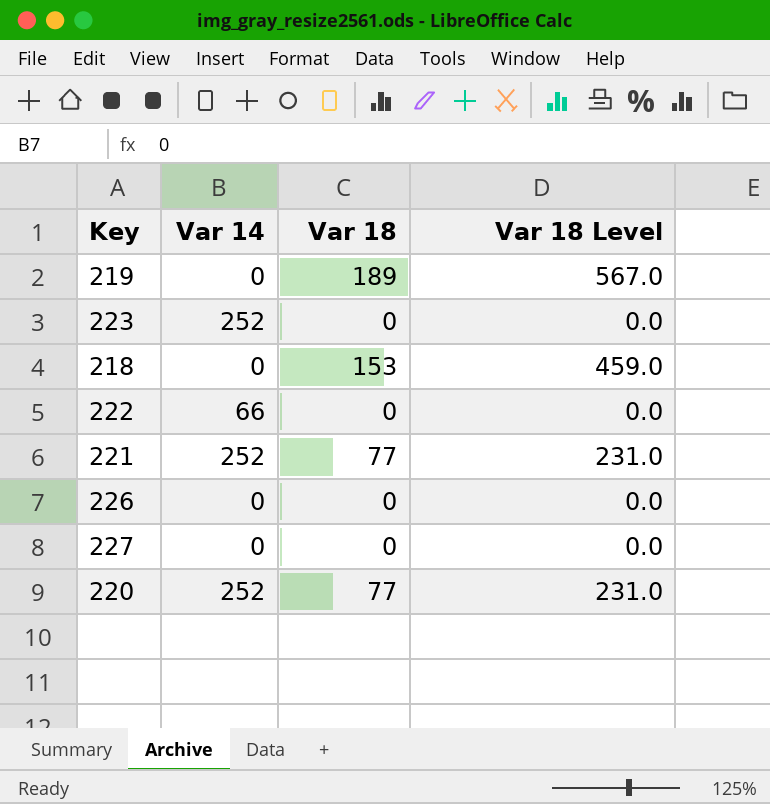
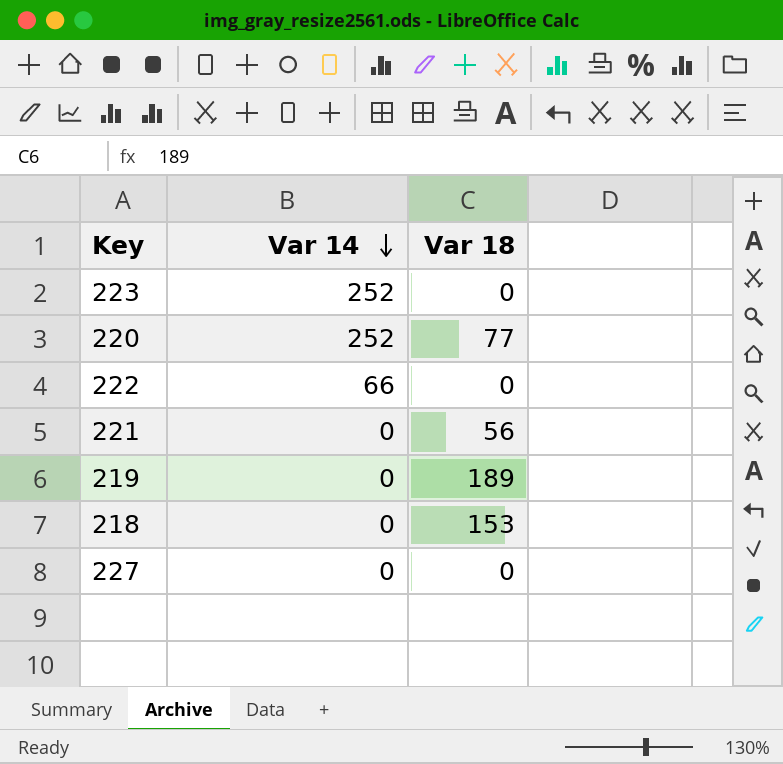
row order: none -> Var 14 descending
column Var 18 Level | formula: [Var 18] * 3 -> none
row 226: 0 | 0 | 0.0 -> none
221 | Var 14: 252 -> 0
221 | Var 18: 77 -> 56

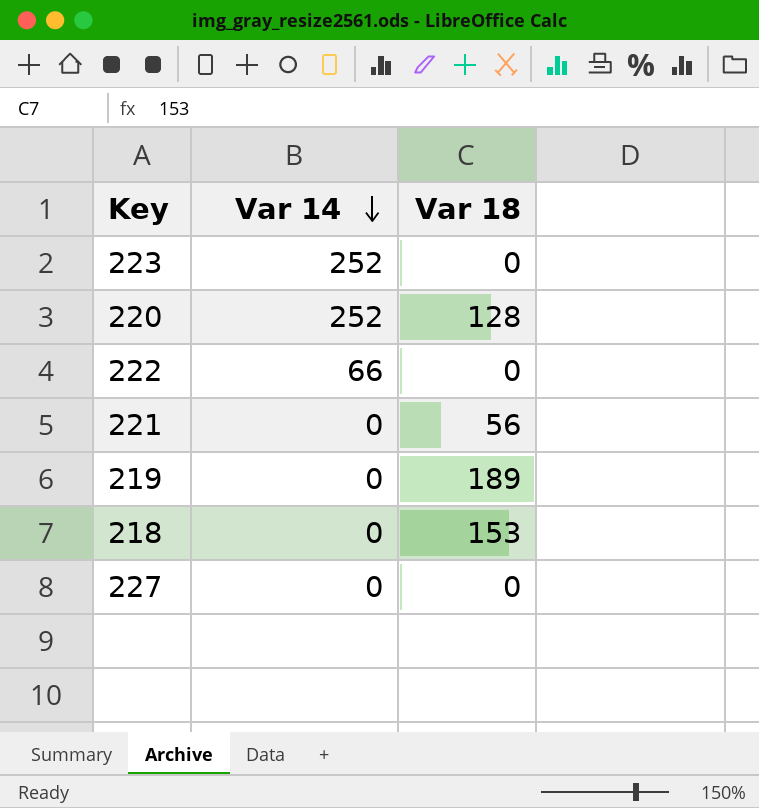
220 | Var 18: 77 -> 128

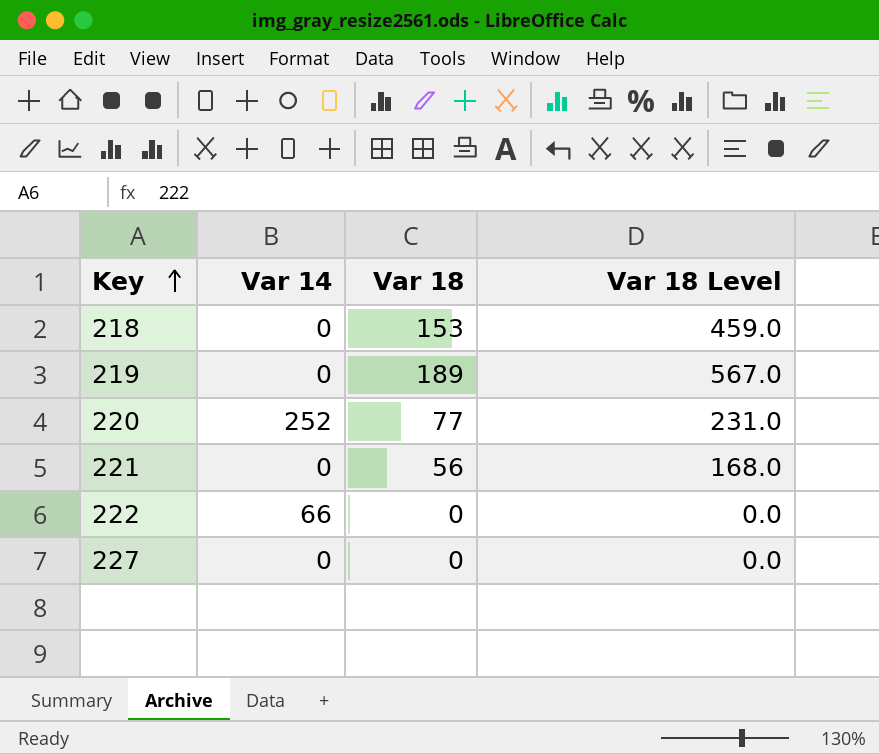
row order: Var 14 descending -> Key ascending
column Var 18 Level | formula: none -> [Var 18] * 3
row 223: 252 | 0 -> none
220 | Var 18: 128 -> 77

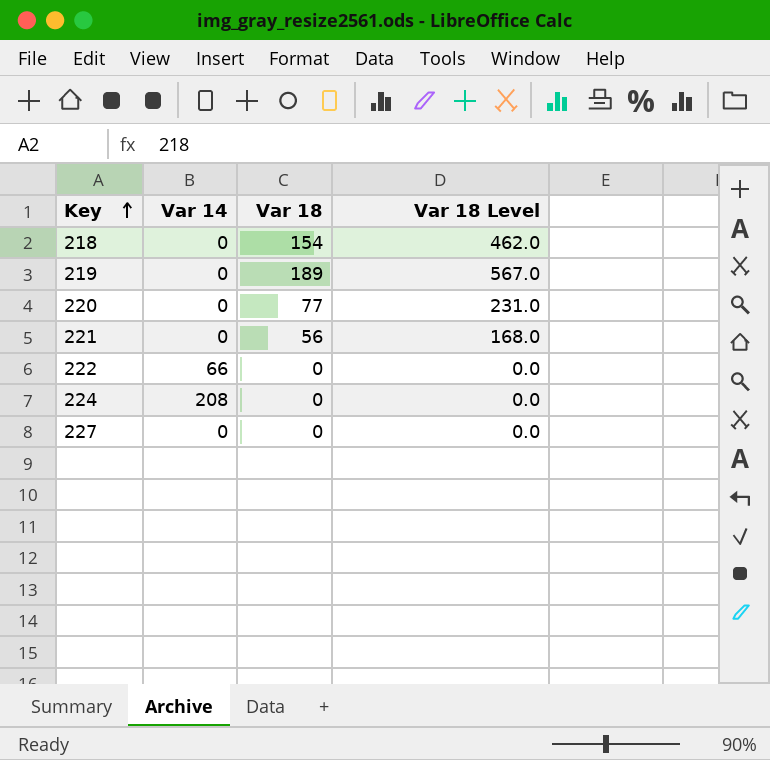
218 | Var 18: 153 -> 154
218 | Var 18 Level: 459.0 -> 462.0
220 | Var 14: 252 -> 0
row 224: none -> 208 | 0 | 0.0

